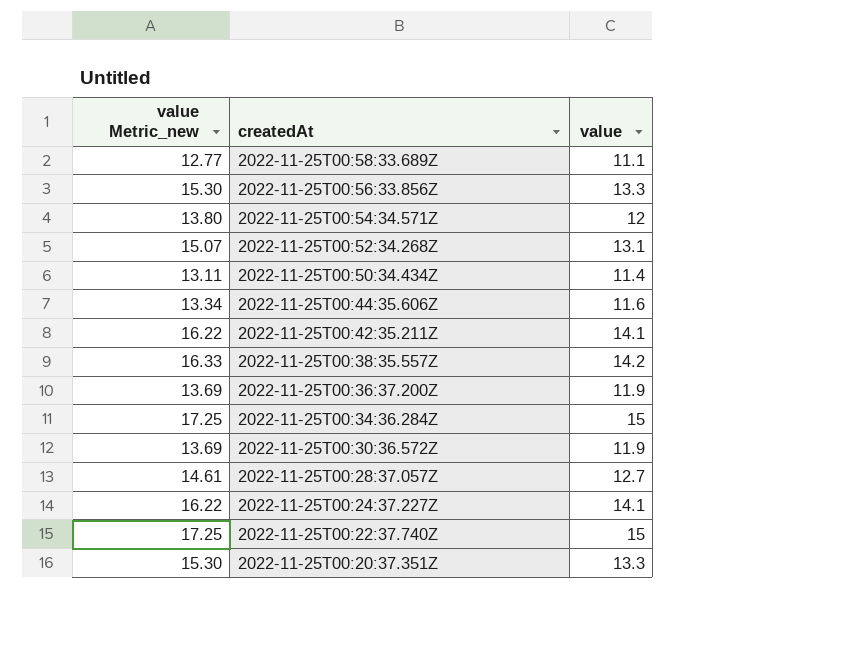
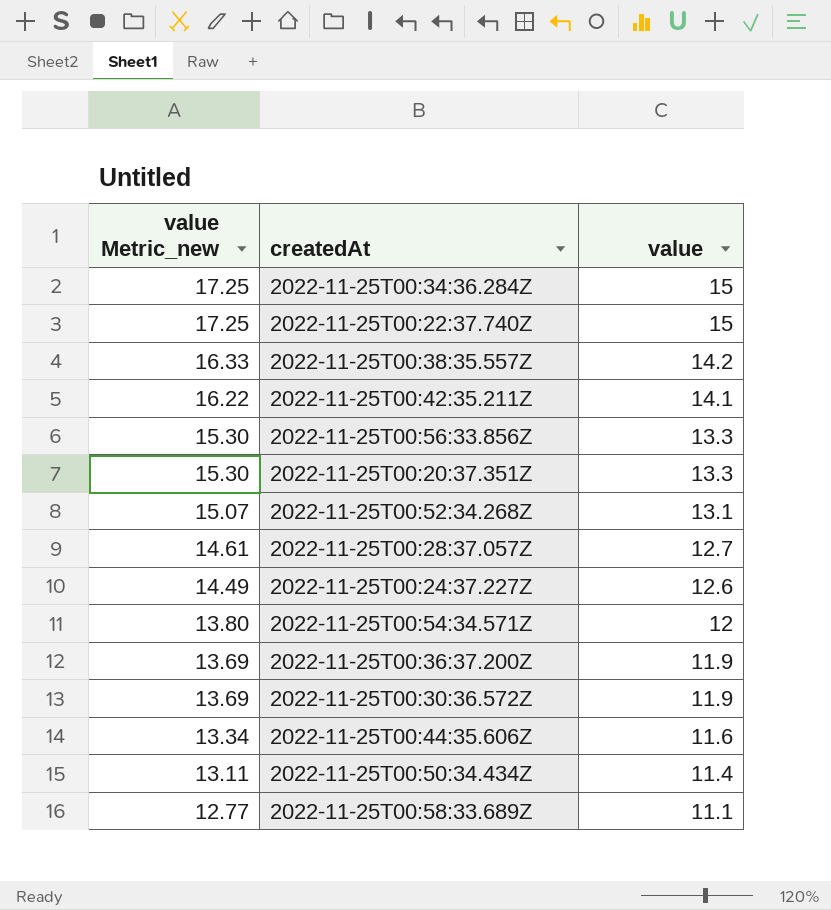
row order: createdAt descending -> value Metric_new descending
2022-11-25T00:24:37.227Z | value Metric_new: 16.22 -> 14.49
2022-11-25T00:24:37.227Z | value: 14.1 -> 12.6

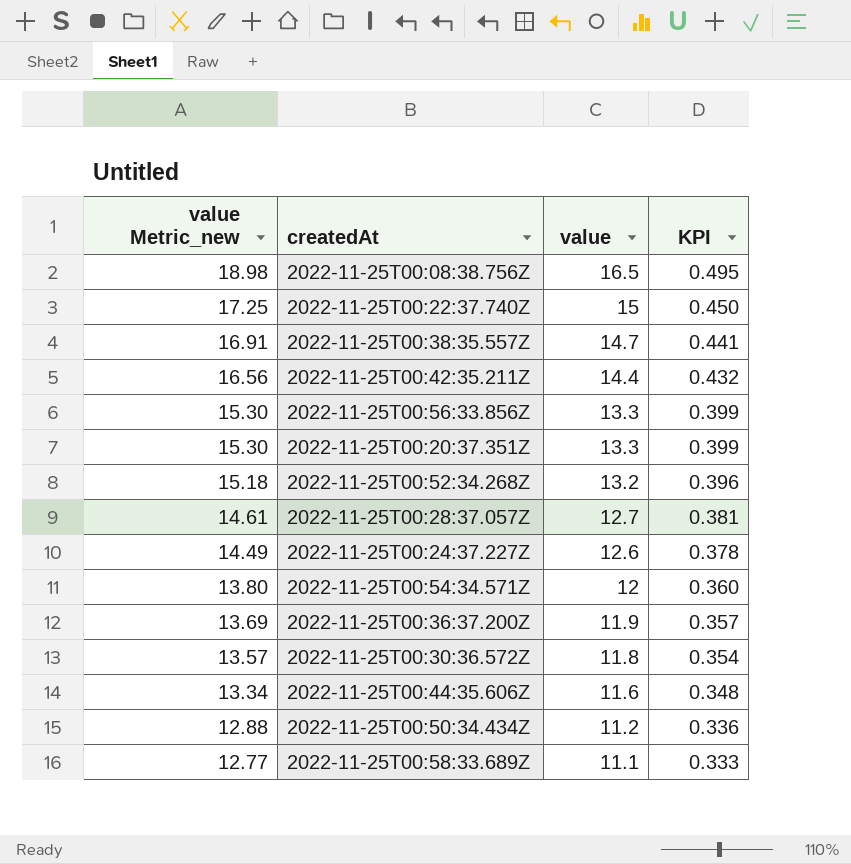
column KPI | formula: none -> [value] * 0.03
row 2022-11-25T00:34:36.284Z: 17.25 | 15 -> none
row 2022-11-25T00:08:38.756Z: none -> 18.98 | 16.5 | 0.495
2022-11-25T00:38:35.557Z | value Metric_new: 16.33 -> 16.91
2022-11-25T00:38:35.557Z | value: 14.2 -> 14.7
2022-11-25T00:42:35.211Z | value Metric_new: 16.22 -> 16.56
2022-11-25T00:42:35.211Z | value: 14.1 -> 14.4
2022-11-25T00:52:34.268Z | value Metric_new: 15.07 -> 15.18
2022-11-25T00:52:34.268Z | value: 13.1 -> 13.2
2022-11-25T00:30:36.572Z | value Metric_new: 13.69 -> 13.57
2022-11-25T00:30:36.572Z | value: 11.9 -> 11.8
2022-11-25T00:50:34.434Z | value Metric_new: 13.11 -> 12.88
2022-11-25T00:50:34.434Z | value: 11.4 -> 11.2

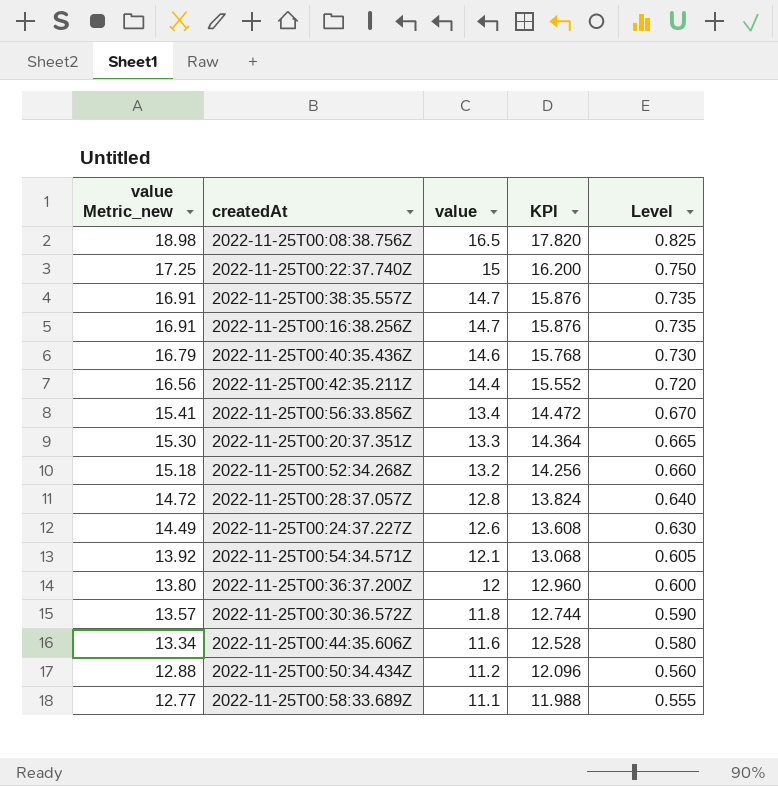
column KPI | formula: [value] * 0.03 -> [value] * 1.08
column Level | formula: none -> [value] * 0.05
row 2022-11-25T00:16:38.256Z: none -> 16.91 | 14.7 | 15.876 | 0.735
row 2022-11-25T00:40:35.436Z: none -> 16.79 | 14.6 | 15.768 | 0.730
2022-11-25T00:56:33.856Z | value Metric_new: 15.30 -> 15.41
2022-11-25T00:56:33.856Z | value: 13.3 -> 13.4
2022-11-25T00:28:37.057Z | value Metric_new: 14.61 -> 14.72
2022-11-25T00:28:37.057Z | value: 12.7 -> 12.8
2022-11-25T00:54:34.571Z | value Metric_new: 13.80 -> 13.92
2022-11-25T00:54:34.571Z | value: 12 -> 12.1
2022-11-25T00:36:37.200Z | value Metric_new: 13.69 -> 13.80
2022-11-25T00:36:37.200Z | value: 11.9 -> 12

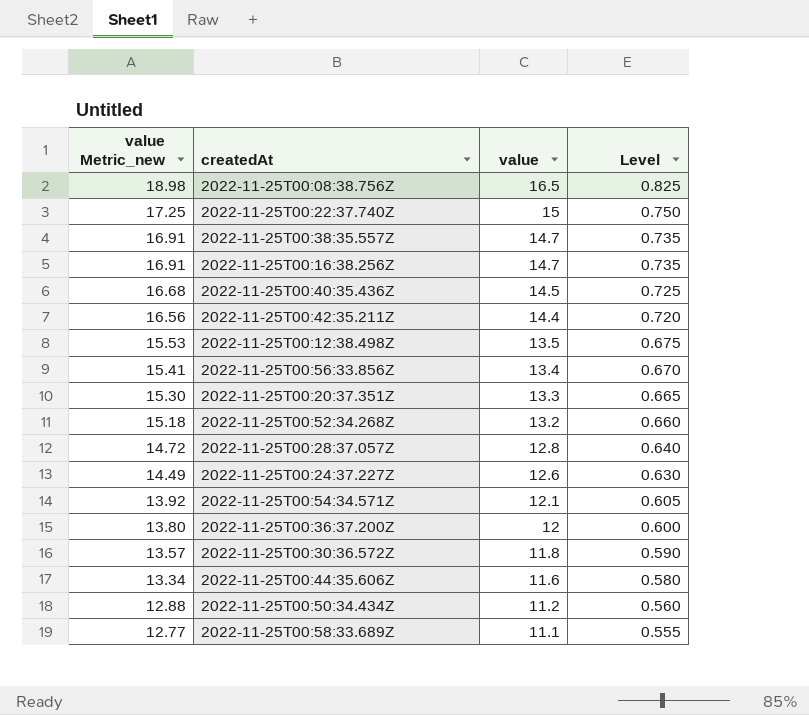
column KPI | formula: [value] * 1.08 -> none
2022-11-25T00:40:35.436Z | value Metric_new: 16.79 -> 16.68
2022-11-25T00:40:35.436Z | value: 14.6 -> 14.5
2022-11-25T00:40:35.436Z | Level: 0.730 -> 0.725
row 2022-11-25T00:12:38.498Z: none -> 15.53 | 13.5 | 0.675

